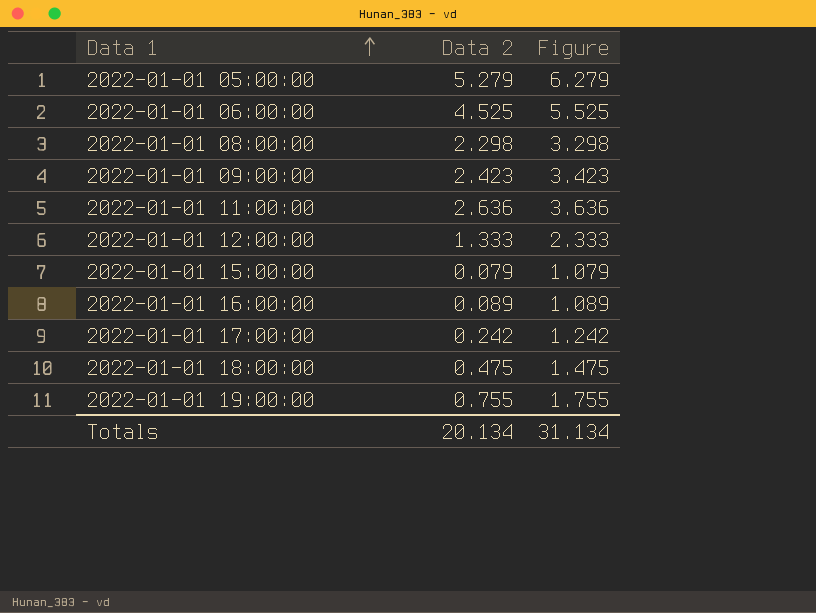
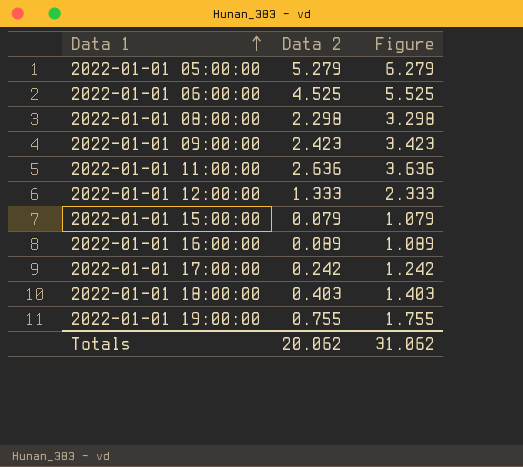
2022-01-01 18:00:00 | Data 2: 0.475 -> 0.403
2022-01-01 18:00:00 | Figure: 1.475 -> 1.403
Totals | Data 2: 20.134 -> 20.062
Totals | Figure: 31.134 -> 31.062

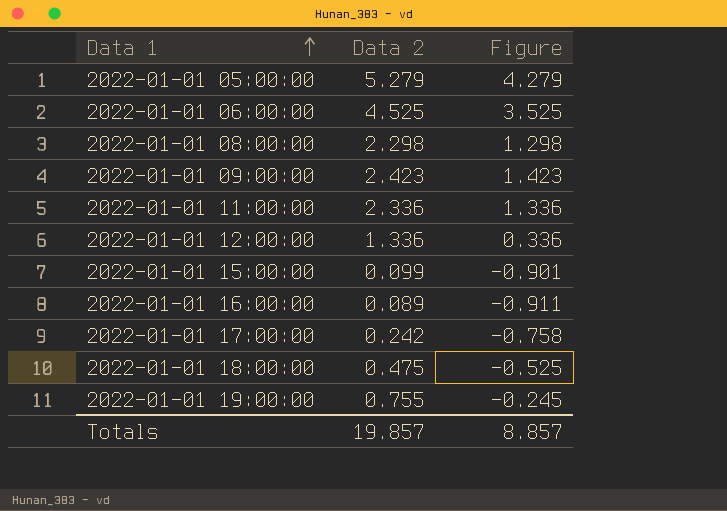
column Figure | formula: [Data 2] + 1 -> [Data 2] - 1
2022-01-01 11:00:00 | Data 2: 2.636 -> 2.336
2022-01-01 12:00:00 | Data 2: 1.333 -> 1.336
2022-01-01 15:00:00 | Data 2: 0.079 -> 0.099
2022-01-01 18:00:00 | Data 2: 0.403 -> 0.475
Totals | Data 2: 20.062 -> 19.857
Totals | Figure: 31.062 -> 8.857

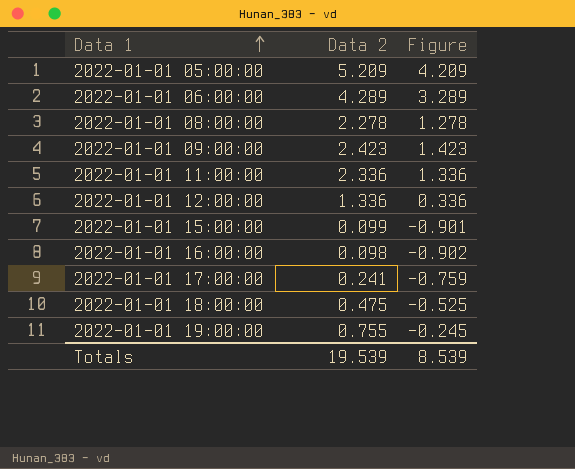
2022-01-01 05:00:00 | Data 2: 5.279 -> 5.209
2022-01-01 05:00:00 | Figure: 4.279 -> 4.209
2022-01-01 06:00:00 | Data 2: 4.525 -> 4.289
2022-01-01 06:00:00 | Figure: 3.525 -> 3.289
2022-01-01 08:00:00 | Data 2: 2.298 -> 2.278
2022-01-01 08:00:00 | Figure: 1.298 -> 1.278
2022-01-01 16:00:00 | Data 2: 0.089 -> 0.098
2022-01-01 16:00:00 | Figure: -0.911 -> -0.902
2022-01-01 17:00:00 | Data 2: 0.242 -> 0.241
2022-01-01 17:00:00 | Figure: -0.758 -> -0.759
Totals | Data 2: 19.857 -> 19.539
Totals | Figure: 8.857 -> 8.539

